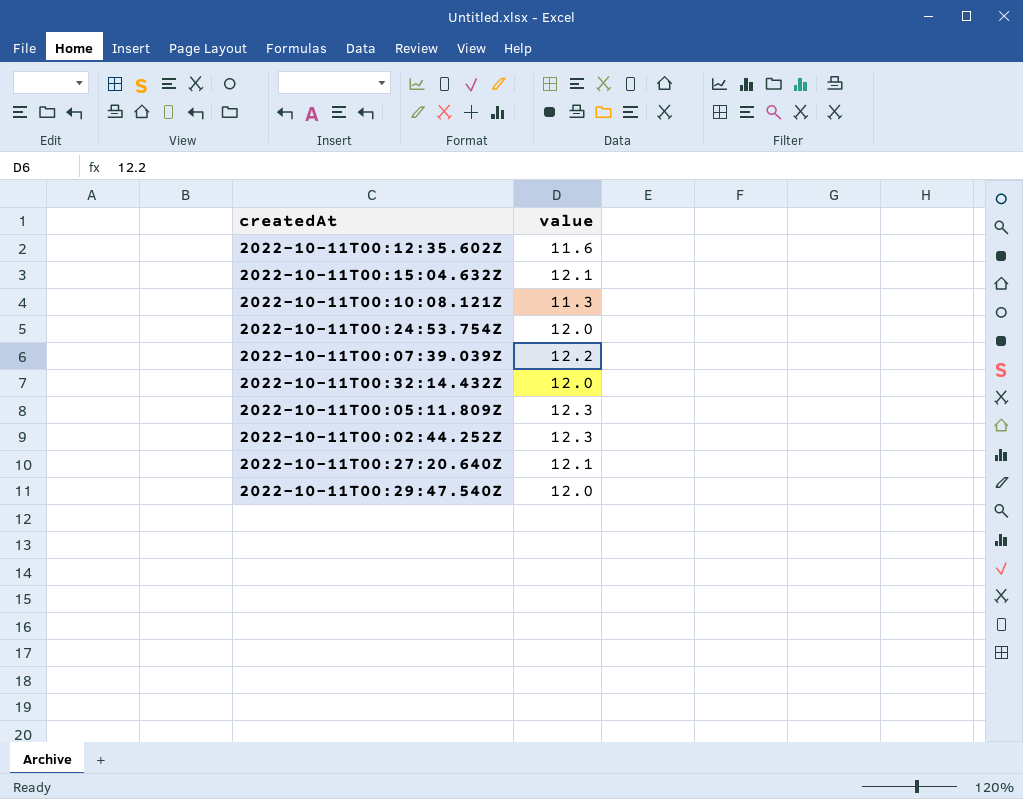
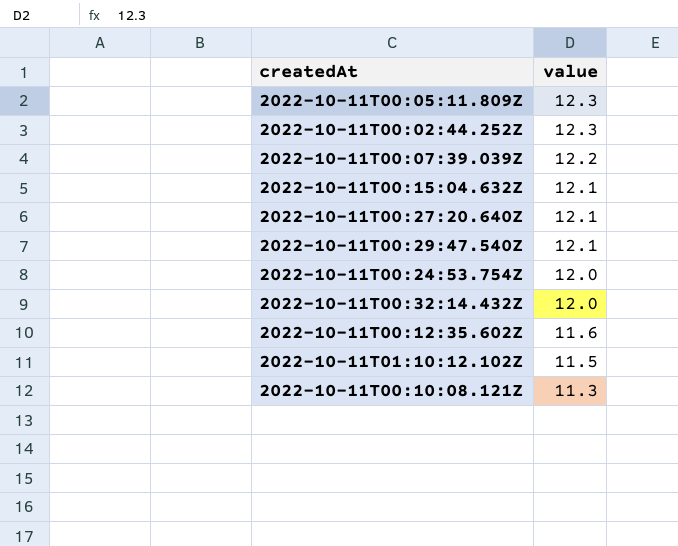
row order: none -> value descending
2022-10-11T00:29:47.540Z | value: 12.0 -> 12.1
row 2022-10-11T01:10:12.102Z: none -> 11.5

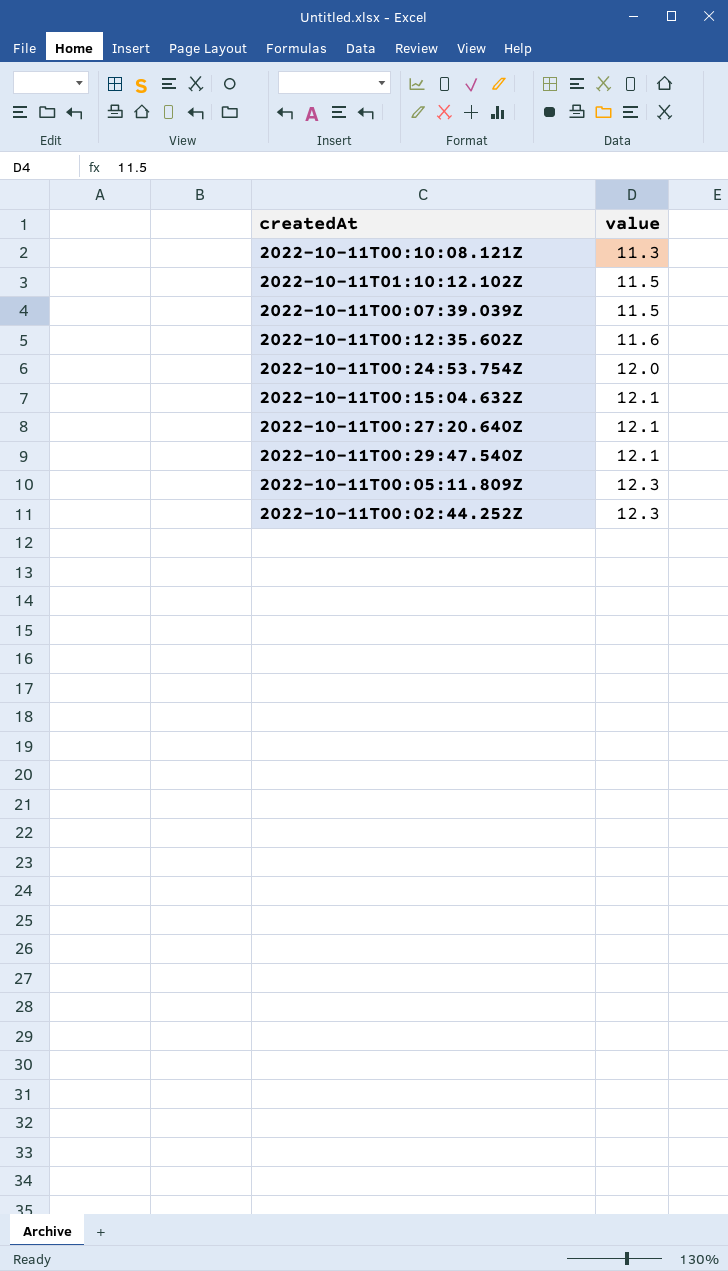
row order: value descending -> value ascending
row 2022-10-11T00:32:14.432Z: 12.0 -> none
2022-10-11T00:07:39.039Z | value: 12.2 -> 11.5

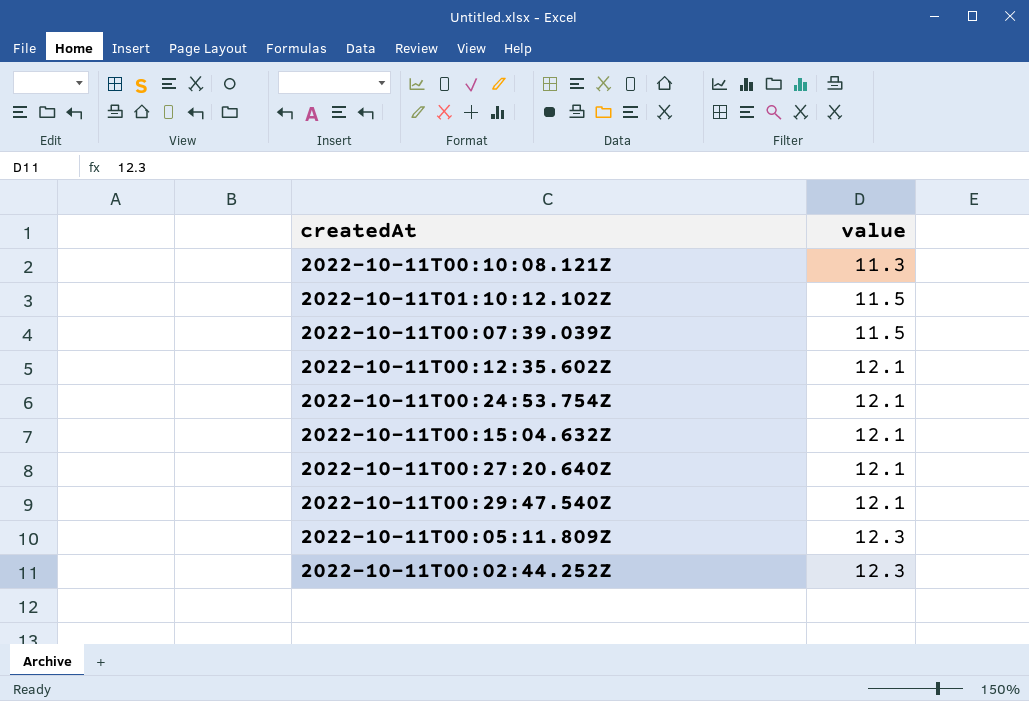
2022-10-11T00:12:35.602Z | value: 11.6 -> 12.1
2022-10-11T00:24:53.754Z | value: 12.0 -> 12.1

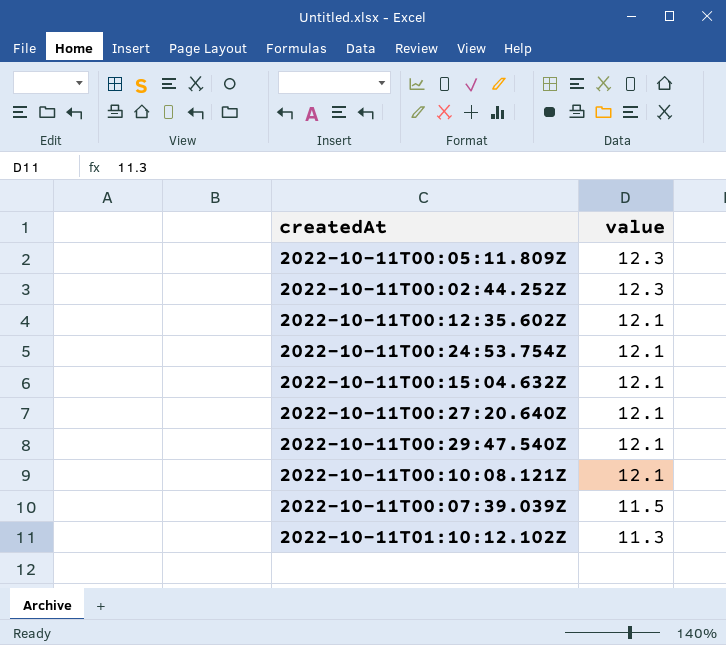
row order: value ascending -> value descending
2022-10-11T00:10:08.121Z | value: 11.3 -> 12.1
2022-10-11T01:10:12.102Z | value: 11.5 -> 11.3

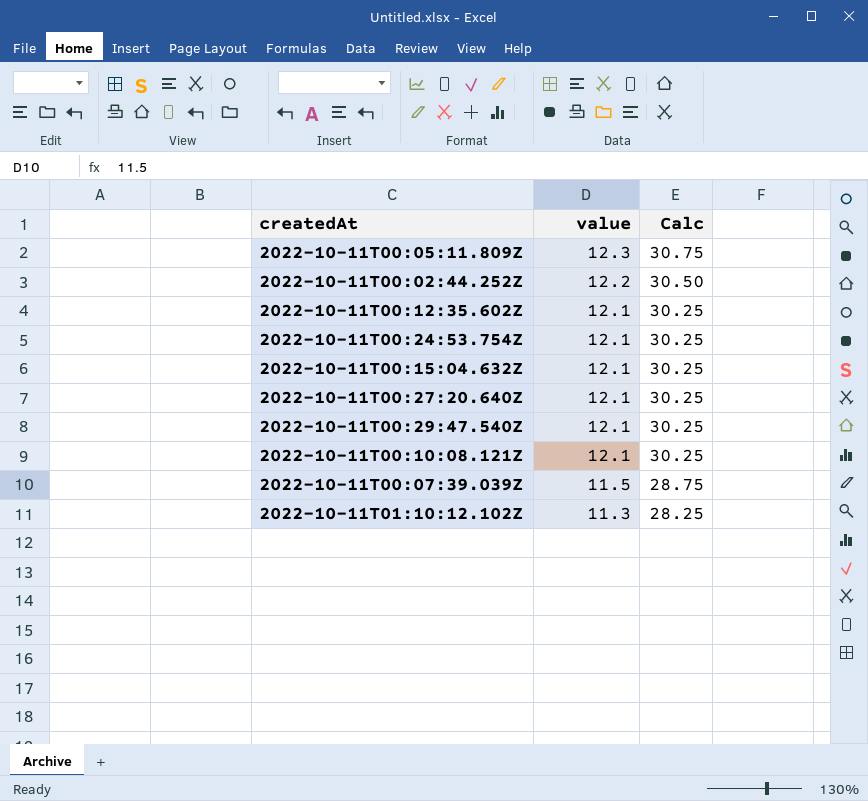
column Calc | formula: none -> [value] * 2.5
2022-10-11T00:02:44.252Z | value: 12.3 -> 12.2

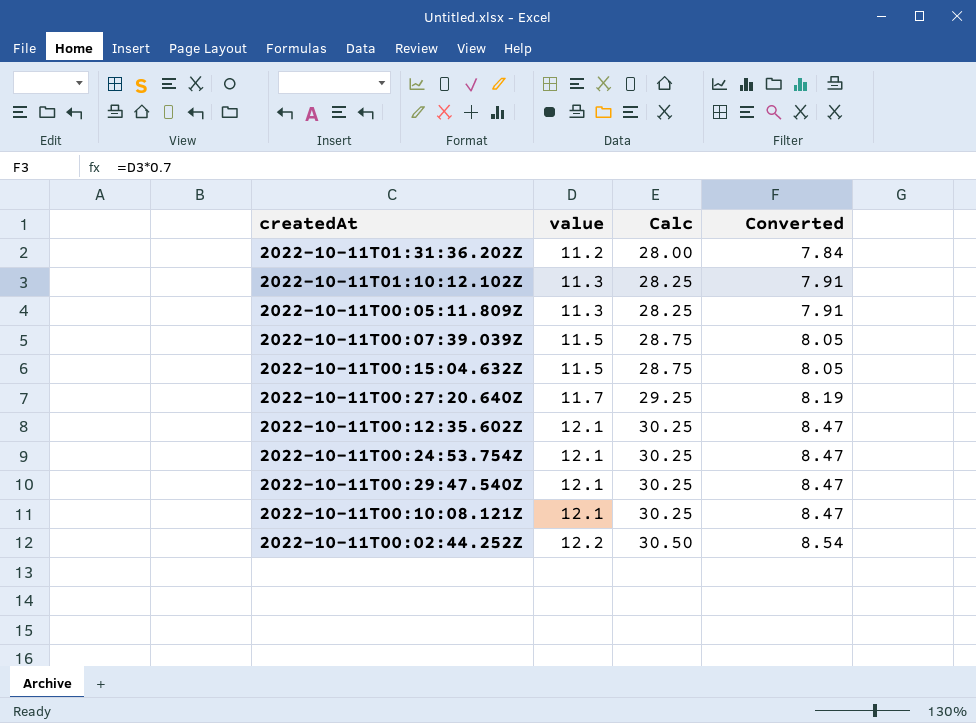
row order: value descending -> value ascending
column Converted | formula: none -> [value] * 0.7
row 2022-10-11T01:31:36.202Z: none -> 11.2 | 28.00 | 7.84
2022-10-11T00:05:11.809Z | value: 12.3 -> 11.3
2022-10-11T00:05:11.809Z | Calc: 30.75 -> 28.25
2022-10-11T00:15:04.632Z | value: 12.1 -> 11.5
2022-10-11T00:15:04.632Z | Calc: 30.25 -> 28.75
2022-10-11T00:27:20.640Z | value: 12.1 -> 11.7
2022-10-11T00:27:20.640Z | Calc: 30.25 -> 29.25

